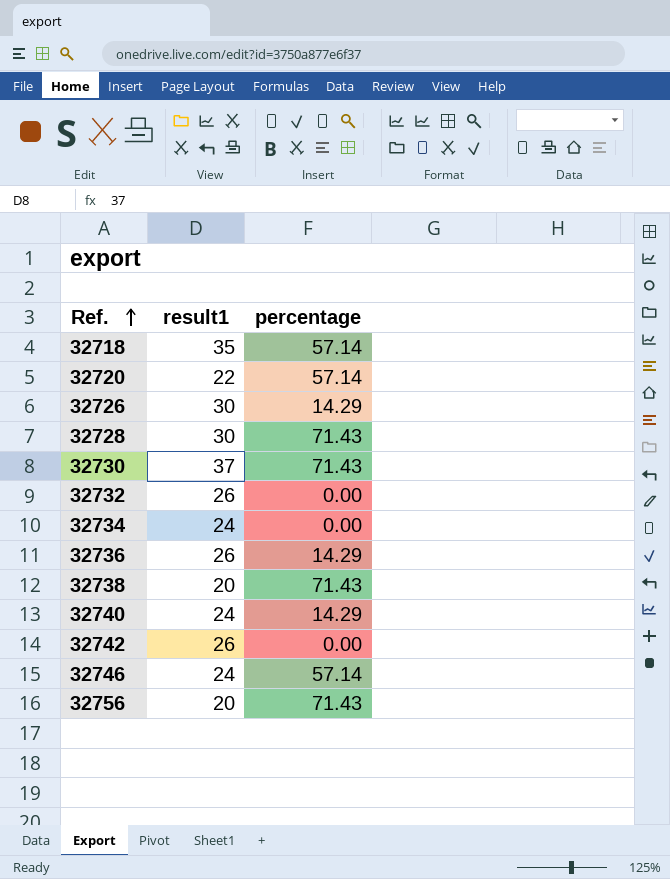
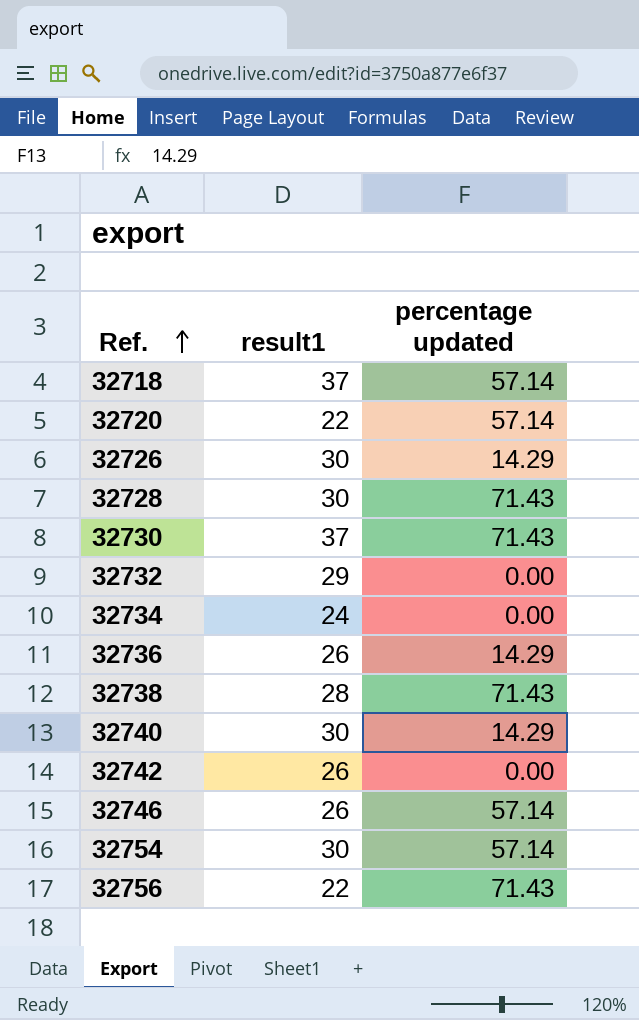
column name: percentage -> percentage updated
32718 | result1: 35 -> 37
32732 | result1: 26 -> 29
32738 | result1: 20 -> 28
32740 | result1: 24 -> 30
32746 | result1: 24 -> 26
row 32754: none -> 30 | 57.14
32756 | result1: 20 -> 22

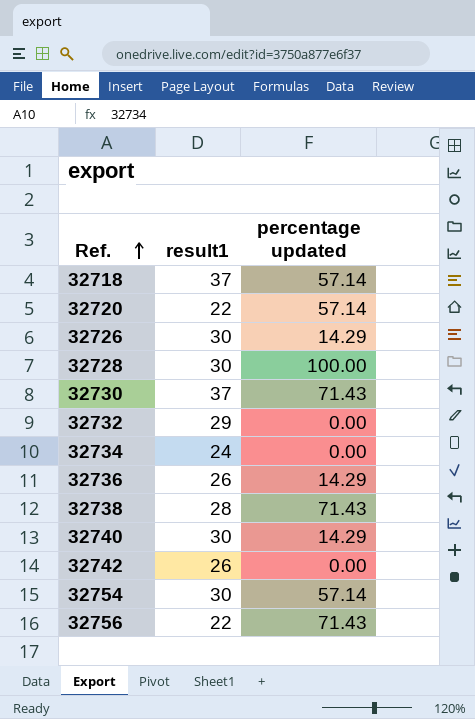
row 32746: 26 | 57.14 -> none
32728 | percentage updated: 71.43 -> 100.00

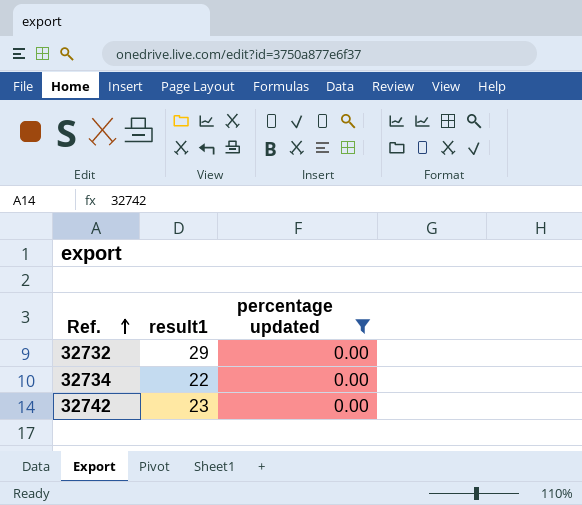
filter: none -> percentage updated = 0.00
32734 | result1: 24 -> 22
32742 | result1: 26 -> 23

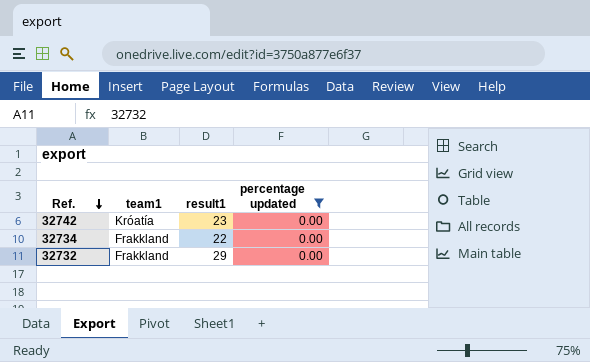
row order: Ref. ascending -> Ref. descending
column team1 | position: none -> 2

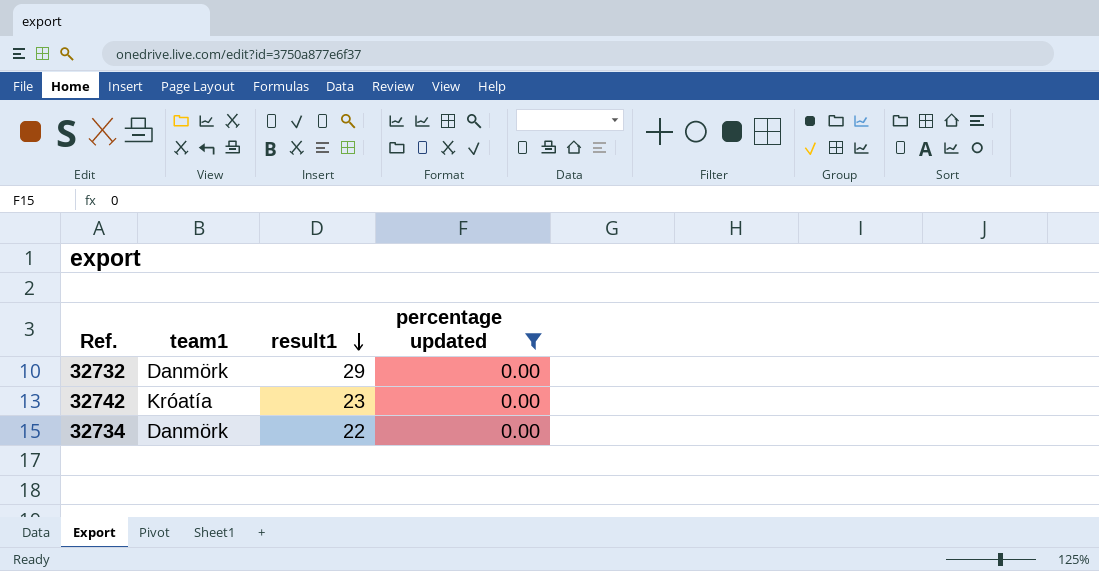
row order: Ref. descending -> result1 descending
32732 | team1: Frakkland -> Danmörk
32734 | team1: Frakkland -> Danmörk

